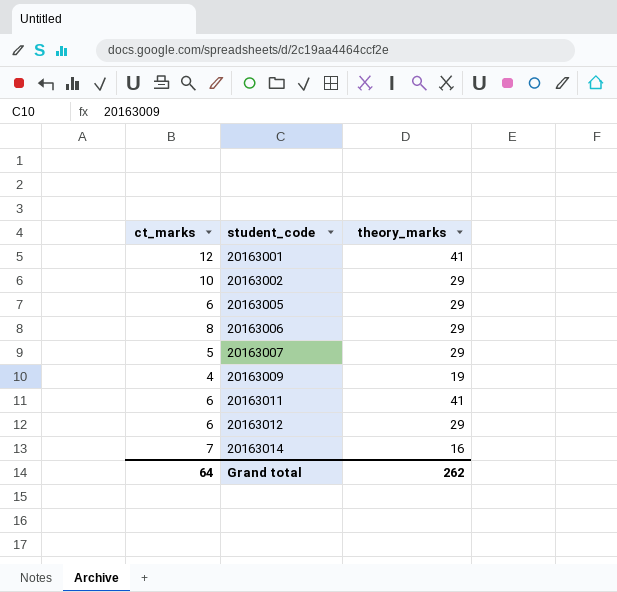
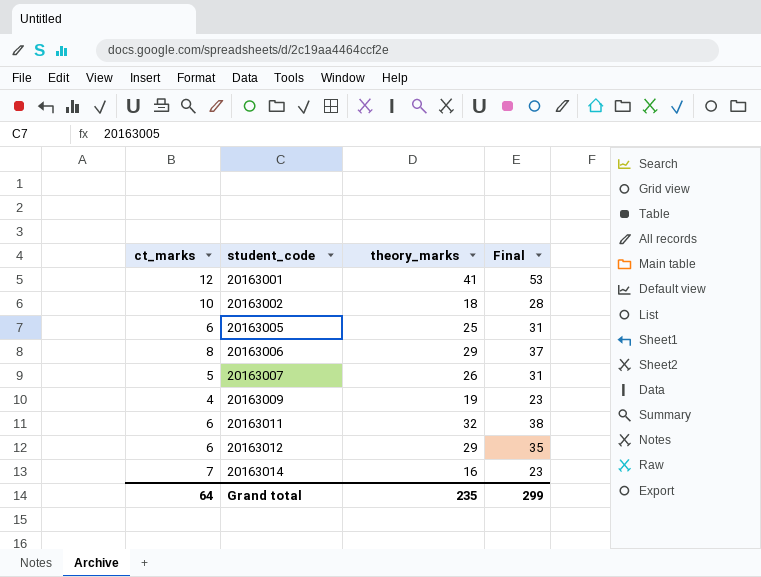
column Final | formula: none -> [ct_marks] + [theory_marks]
20163002 | theory_marks: 29 -> 18
20163005 | theory_marks: 29 -> 25
20163007 | theory_marks: 29 -> 26
20163011 | theory_marks: 41 -> 32
Grand total | theory_marks: 262 -> 235

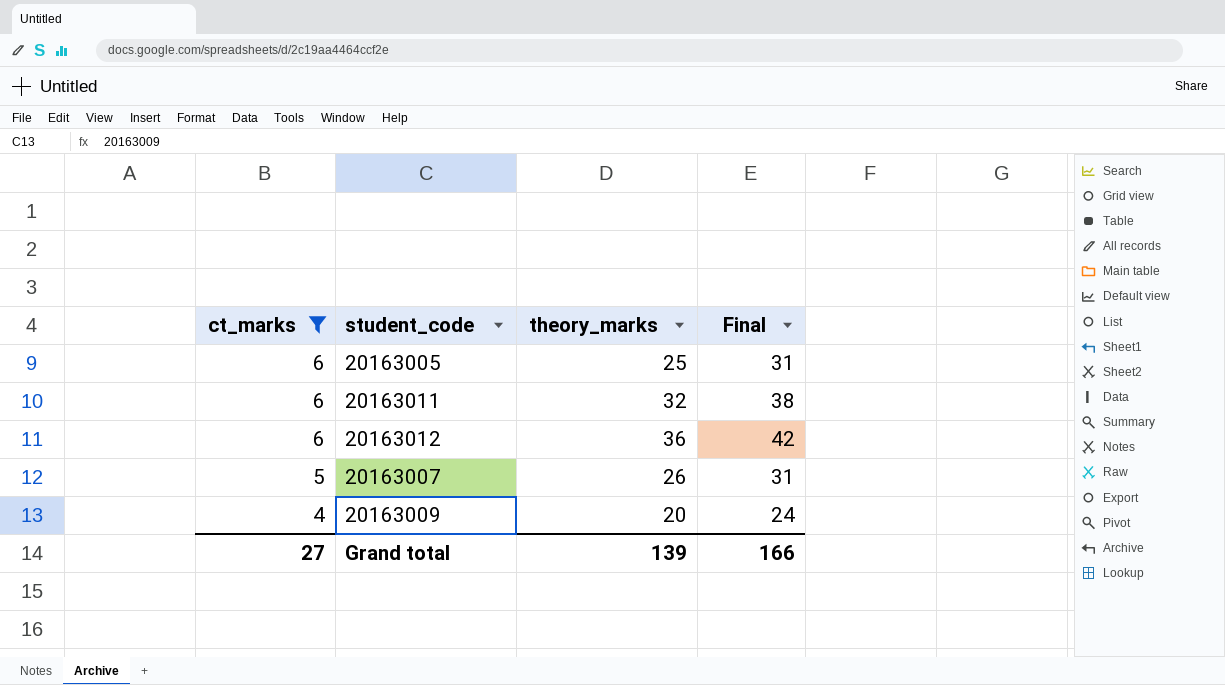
filter: none -> ct_marks <= 6
row order: student_code ascending -> ct_marks descending
20163012 | theory_marks: 29 -> 36
20163012 | Final: 35 -> 42
20163009 | theory_marks: 19 -> 20
20163009 | Final: 23 -> 24
Grand total | ct_marks: 64 -> 27
Grand total | theory_marks: 235 -> 139
Grand total | Final: 299 -> 166

